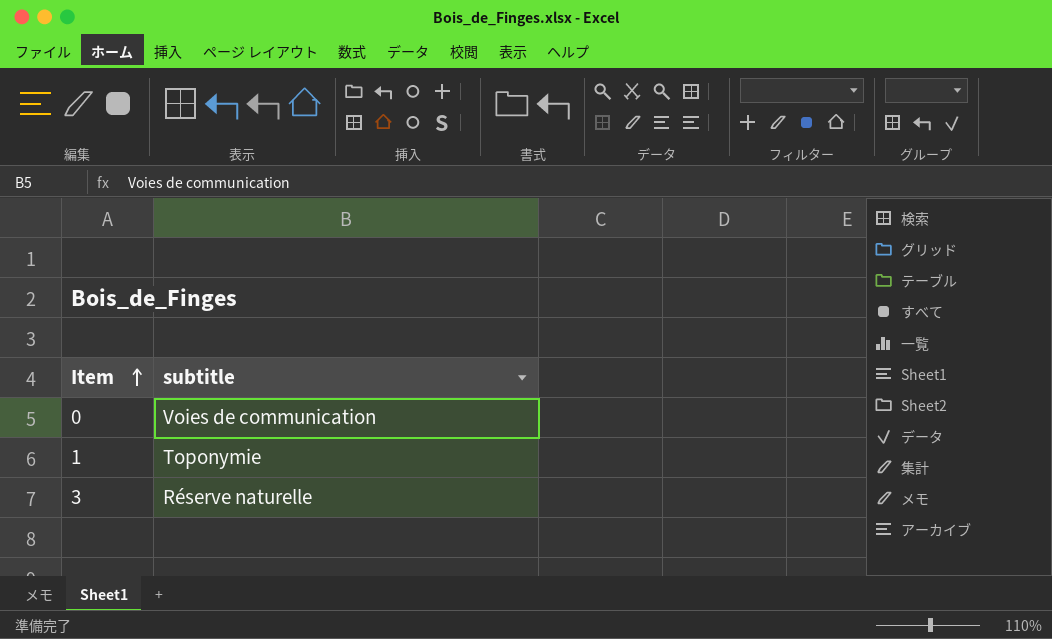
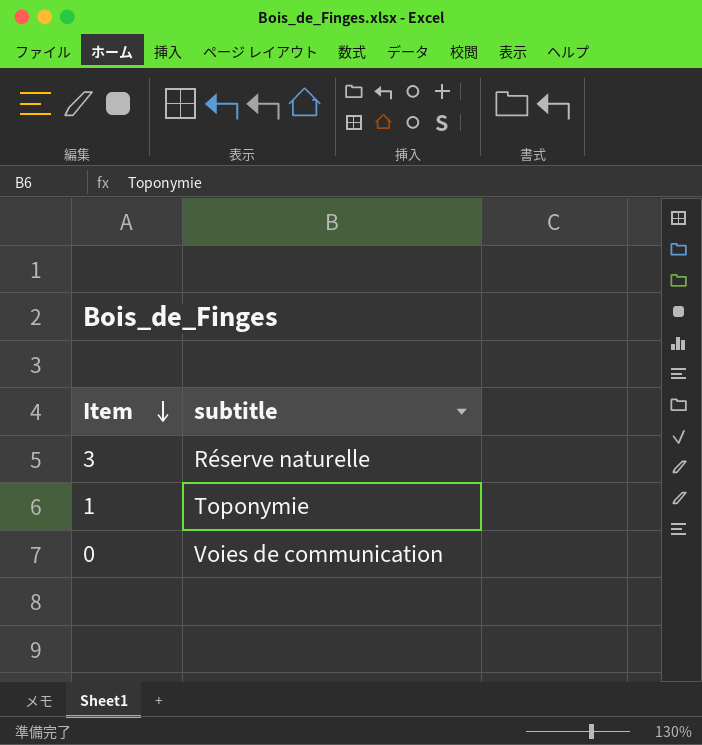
row order: Item ascending -> Item descending

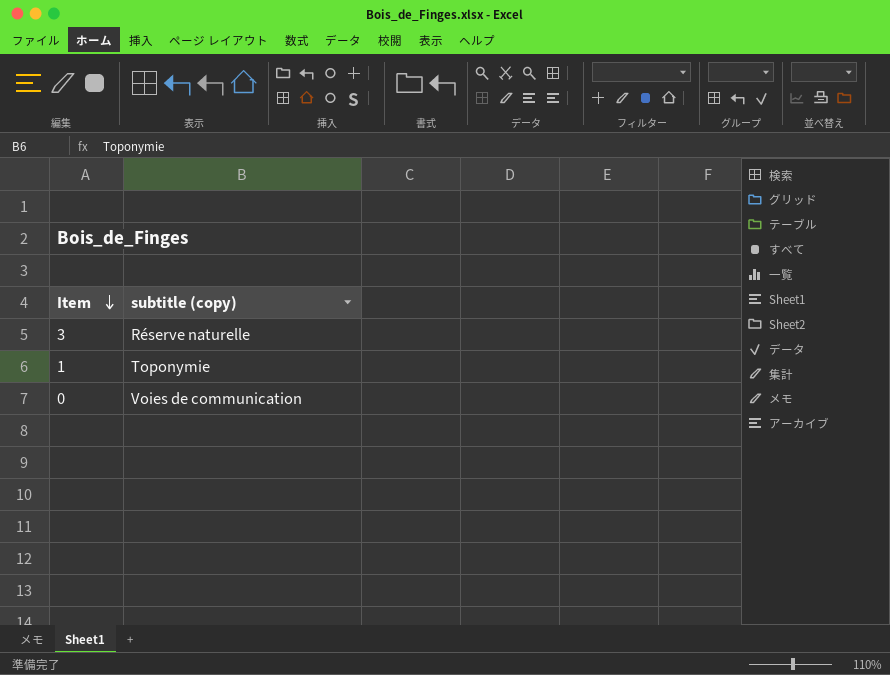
column name: subtitle -> subtitle (copy)

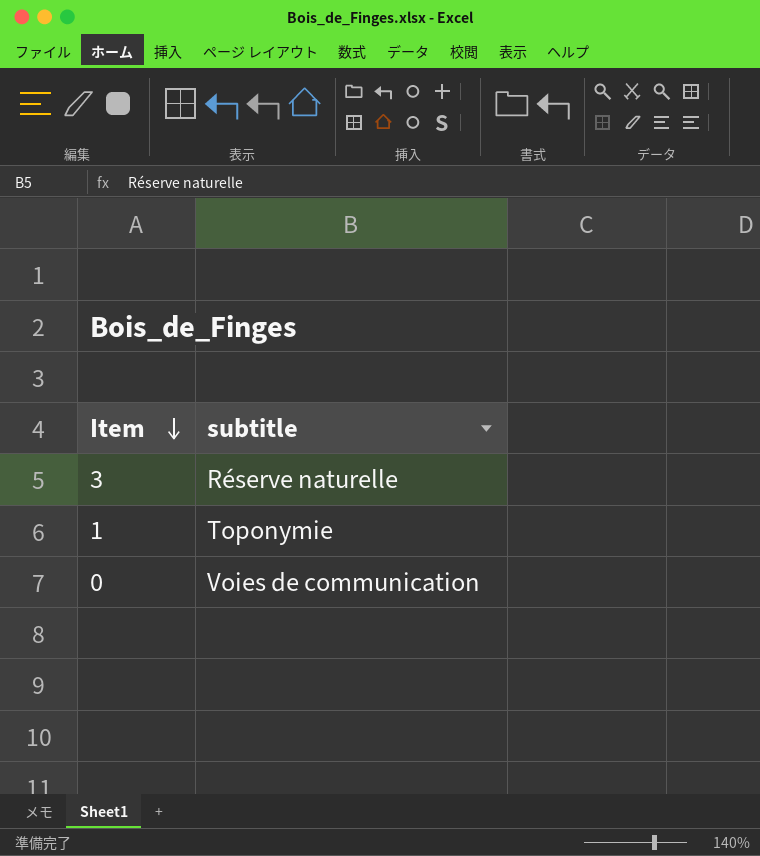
column name: subtitle (copy) -> subtitle

